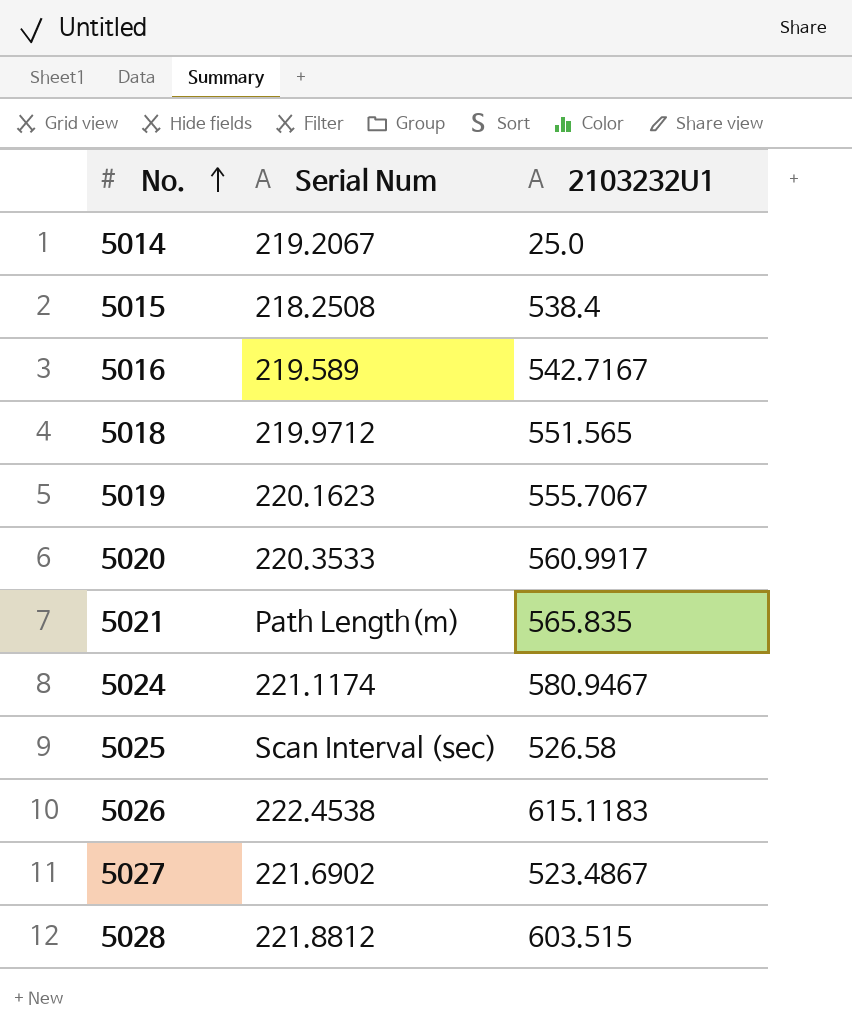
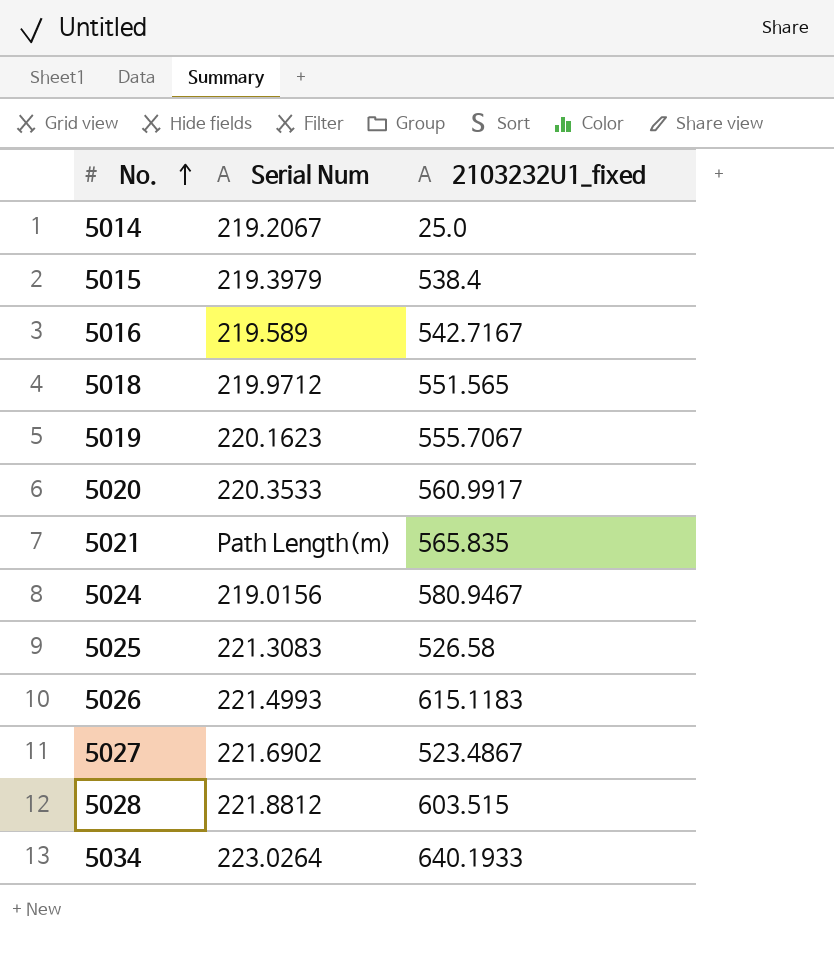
column name: 2103232U1 -> 2103232U1_fixed
5015 | Serial Num: 218.2508 -> 219.3979
5024 | Serial Num: 221.1174 -> 219.0156
5025 | Serial Num: Scan Interval (sec) -> 221.3083
5026 | Serial Num: 222.4538 -> 221.4993
row 5034: none -> 223.0264 | 640.1933

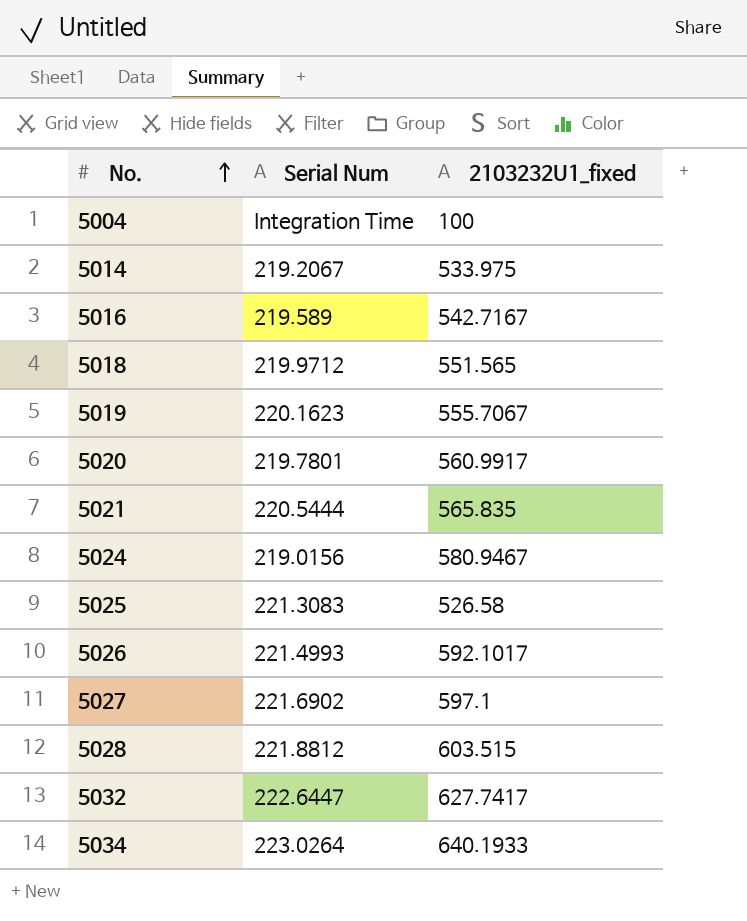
row 5015: 219.3979 | 538.4 -> none
row 5004: none -> Integration Time | 100
5014 | 2103232U1_fixed: 25.0 -> 533.975
5020 | Serial Num: 220.3533 -> 219.7801
5021 | Serial Num: Path Length(m) -> 220.5444
5026 | 2103232U1_fixed: 615.1183 -> 592.1017
5027 | 2103232U1_fixed: 523.4867 -> 597.1
row 5032: none -> 222.6447 | 627.7417

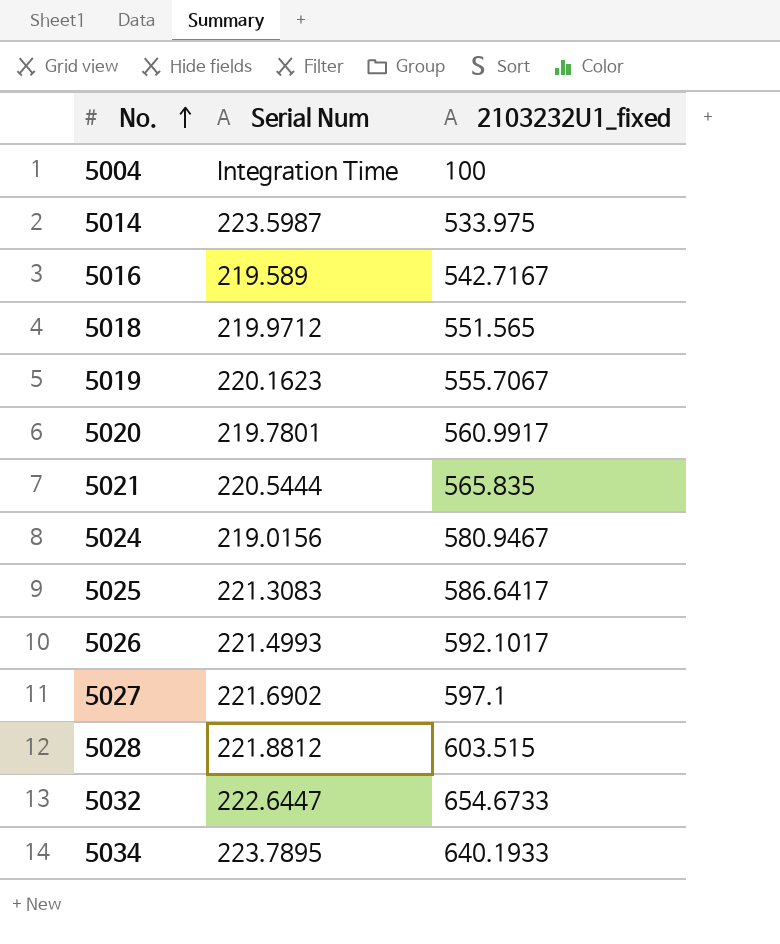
5014 | Serial Num: 219.2067 -> 223.5987
5025 | 2103232U1_fixed: 526.58 -> 586.6417
5032 | 2103232U1_fixed: 627.7417 -> 654.6733
5034 | Serial Num: 223.0264 -> 223.7895

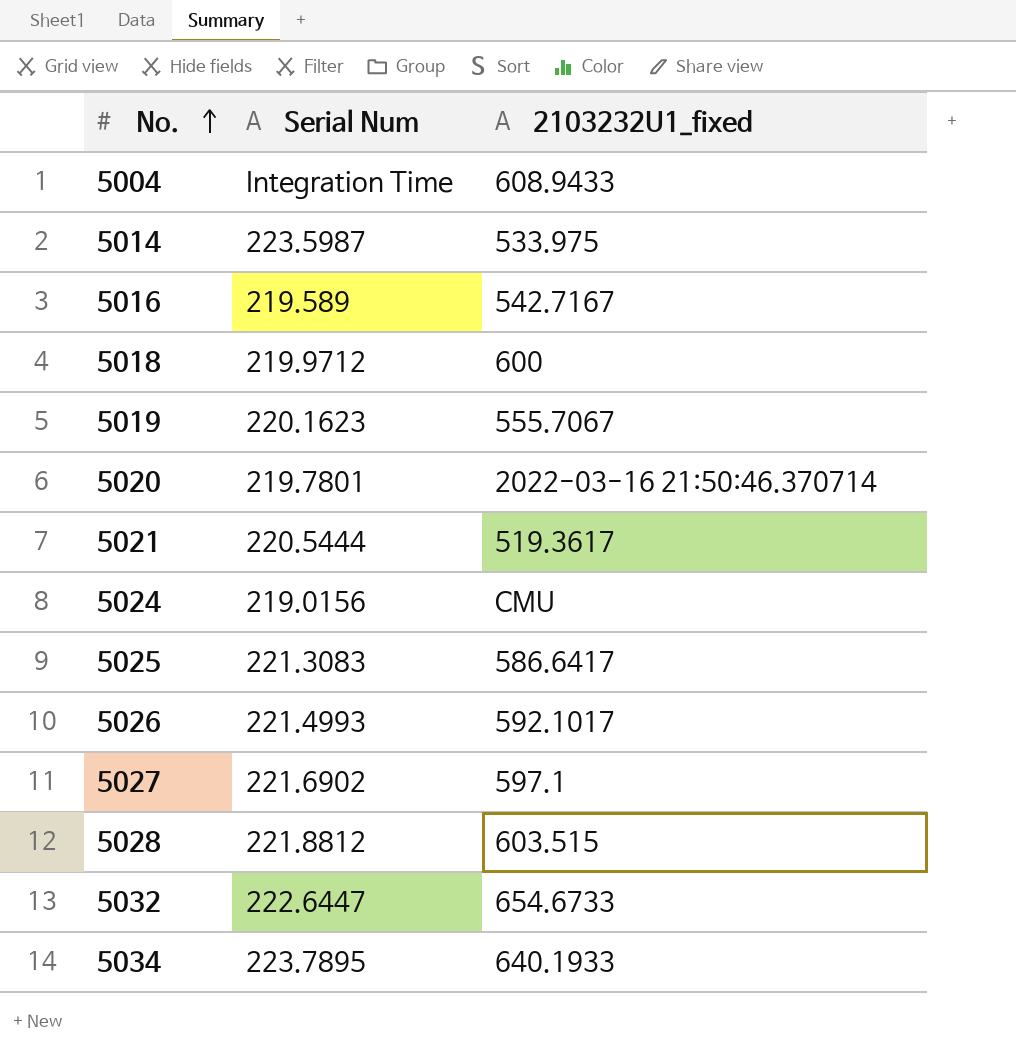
5004 | 2103232U1_fixed: 100 -> 608.9433
5018 | 2103232U1_fixed: 551.565 -> 600
5020 | 2103232U1_fixed: 560.9917 -> 2022-03-16 21:50:46.370714
5021 | 2103232U1_fixed: 565.835 -> 519.3617
5024 | 2103232U1_fixed: 580.9467 -> CMU

